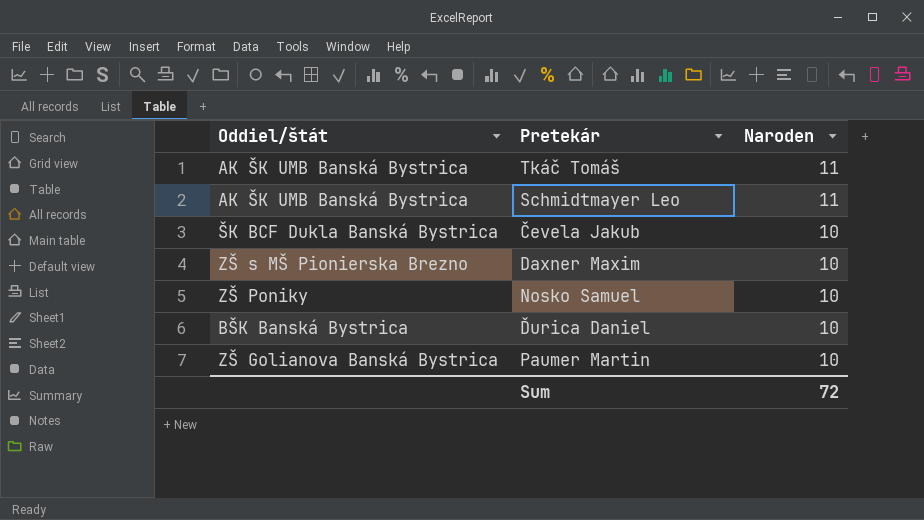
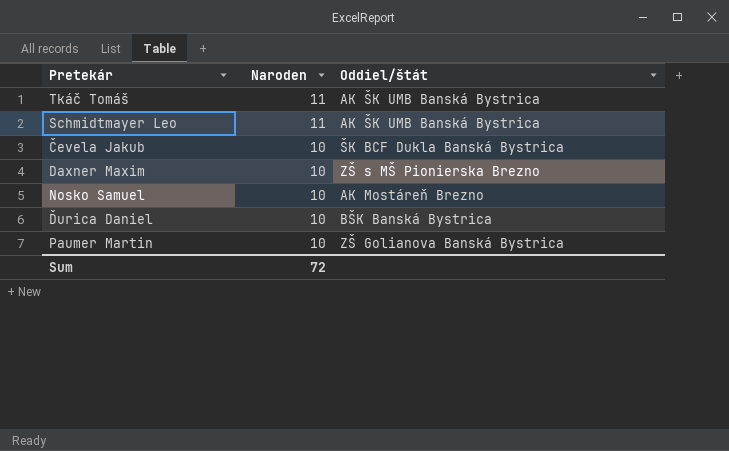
column Oddiel/štát | position: 1 -> 3
Nosko Samuel | Oddiel/štát: ZŠ Poniky -> AK Mostáreň Brezno

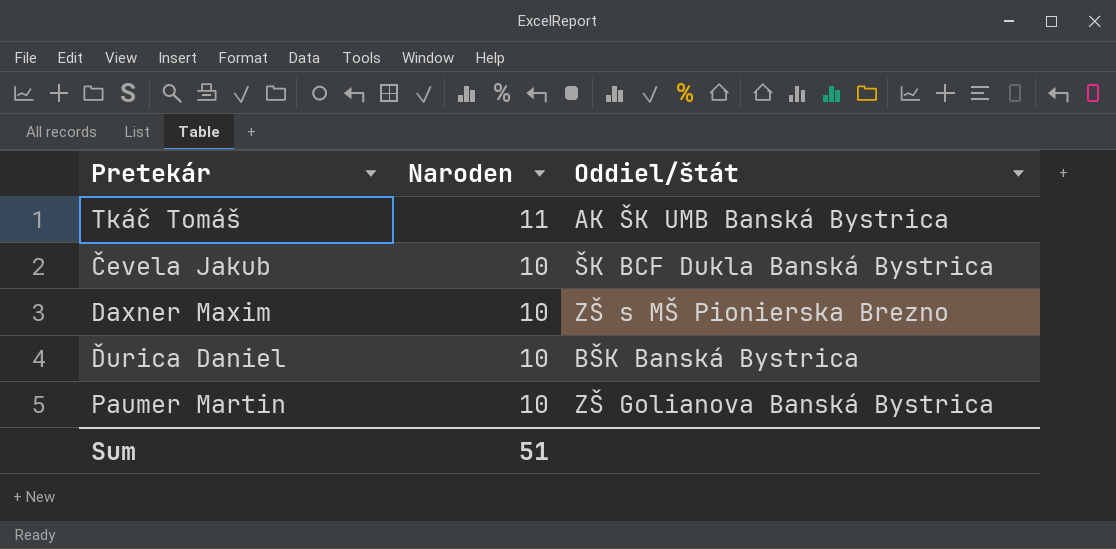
row Schmidtmayer Leo: 11 | AK ŠK UMB Banská Bystrica -> none
row Nosko Samuel: 10 | AK Mostáreň Brezno -> none
Sum | Naroden: 72 -> 51

